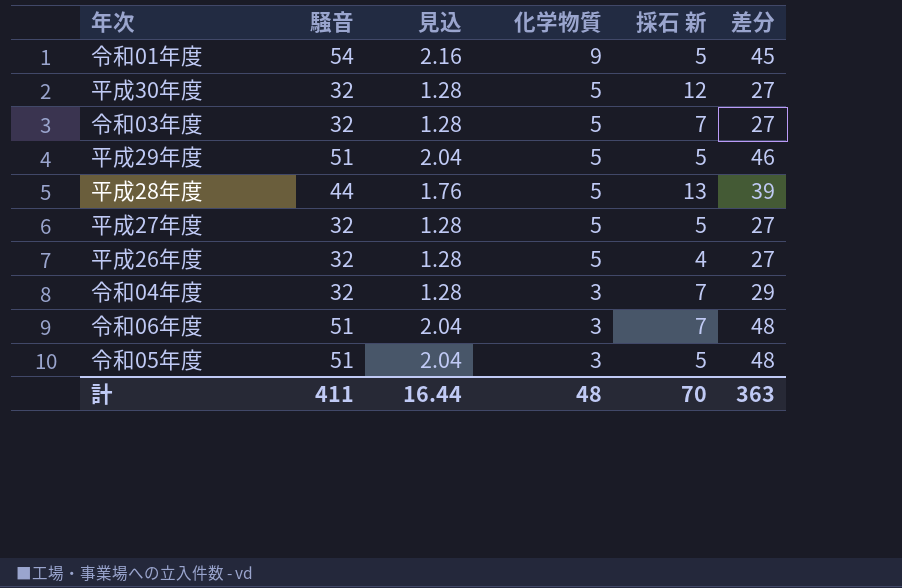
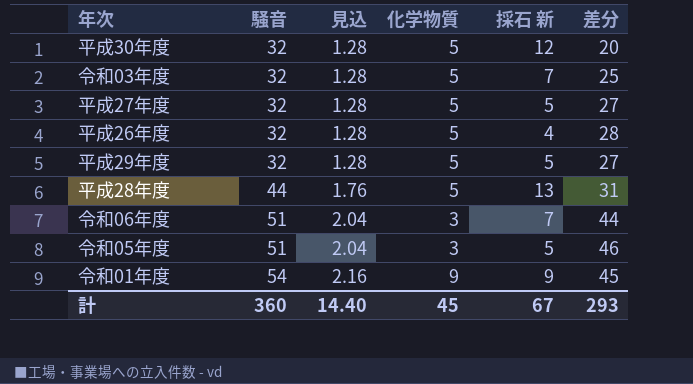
row order: 化学物質 descending -> 騒音 ascending
column 差分 | formula: [騒音] - [化学物質] -> [騒音] - [採石 新]
row 令和04年度: 32 | 1.28 | 3 | 7 | 29 -> none
平成29年度 | 騒音: 51 -> 32
平成29年度 | 見込: 2.04 -> 1.28
令和01年度 | 採石 新: 5 -> 9
計 | 騒音: 411 -> 360
計 | 見込: 16.44 -> 14.40
計 | 化学物質: 48 -> 45
計 | 採石 新: 70 -> 67
計 | 差分: 363 -> 293

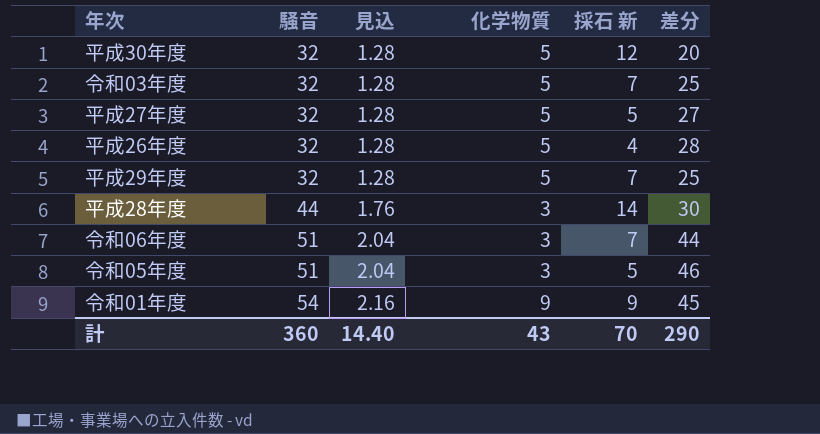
平成29年度 | 採石 新: 5 -> 7
平成29年度 | 差分: 27 -> 25
平成28年度 | 化学物質: 5 -> 3
平成28年度 | 採石 新: 13 -> 14
平成28年度 | 差分: 31 -> 30
計 | 化学物質: 45 -> 43
計 | 採石 新: 67 -> 70
計 | 差分: 293 -> 290

